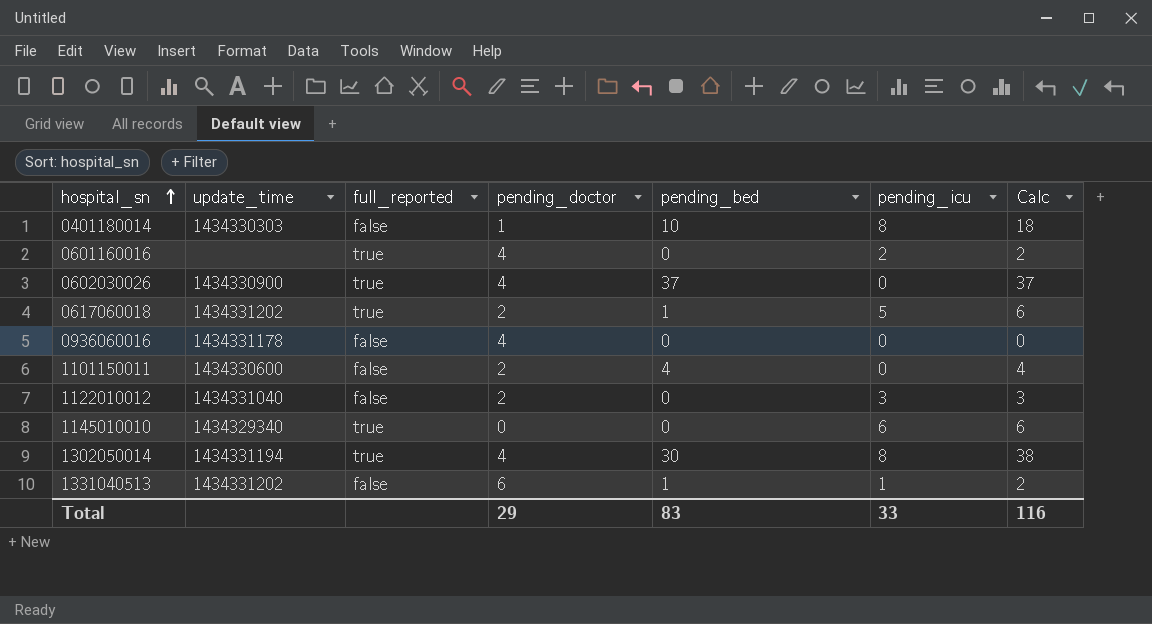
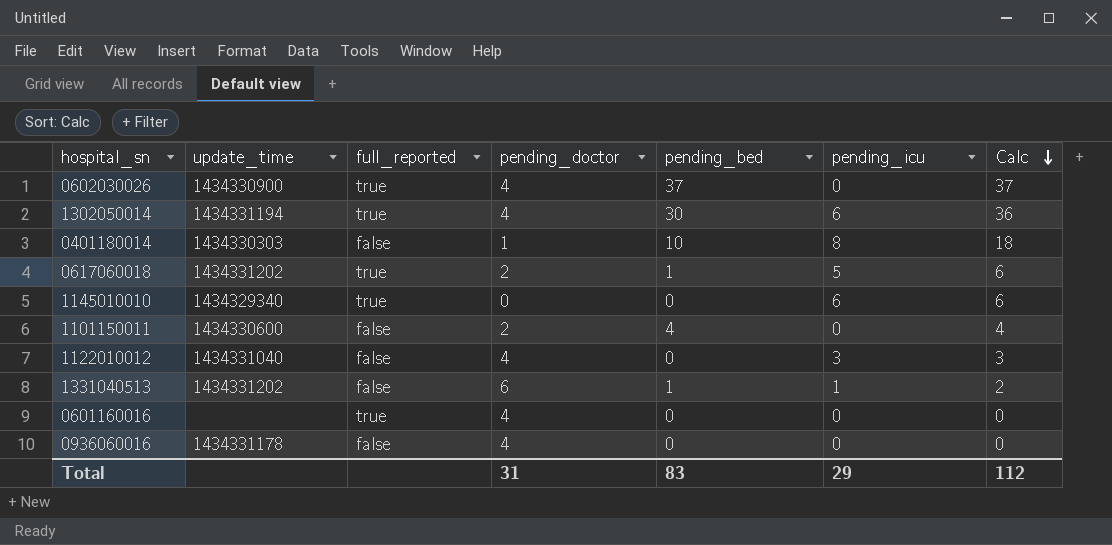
row order: hospital_sn ascending -> Calc descending
1302050014 | pending_icu: 8 -> 6
1302050014 | Calc: 38 -> 36
1122010012 | pending_doctor: 2 -> 4
0601160016 | pending_icu: 2 -> 0
0601160016 | Calc: 2 -> 0
Total | pending_doctor: 29 -> 31
Total | pending_icu: 33 -> 29
Total | Calc: 116 -> 112

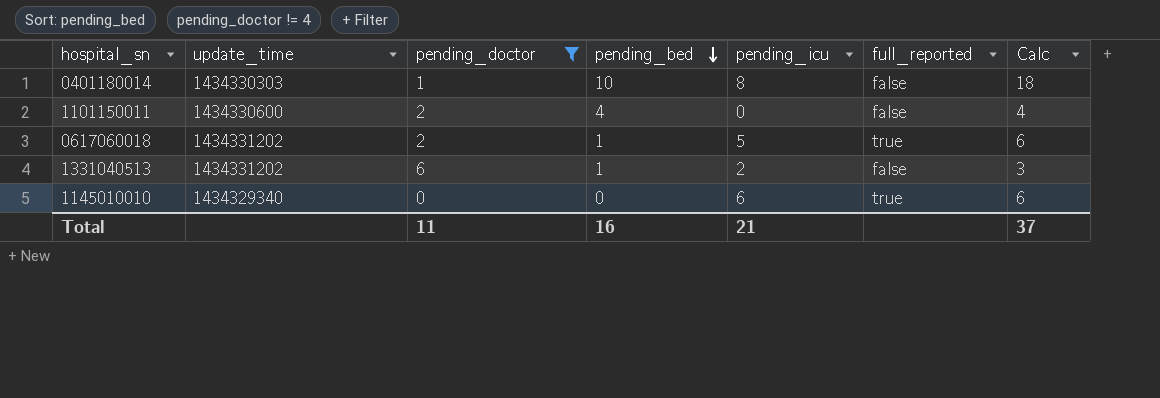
filter: none -> pending_doctor != 4
row order: Calc descending -> pending_bed descending
column full_reported | position: 3 -> 6
1331040513 | pending_icu: 1 -> 2
1331040513 | Calc: 2 -> 3
Total | pending_doctor: 31 -> 11
Total | pending_bed: 83 -> 16
Total | pending_icu: 29 -> 21
Total | Calc: 112 -> 37

